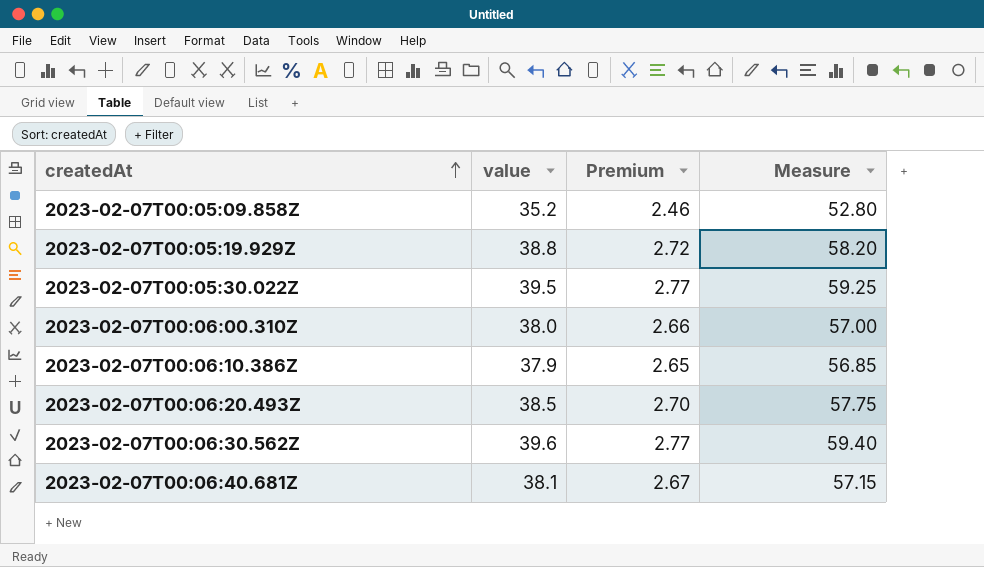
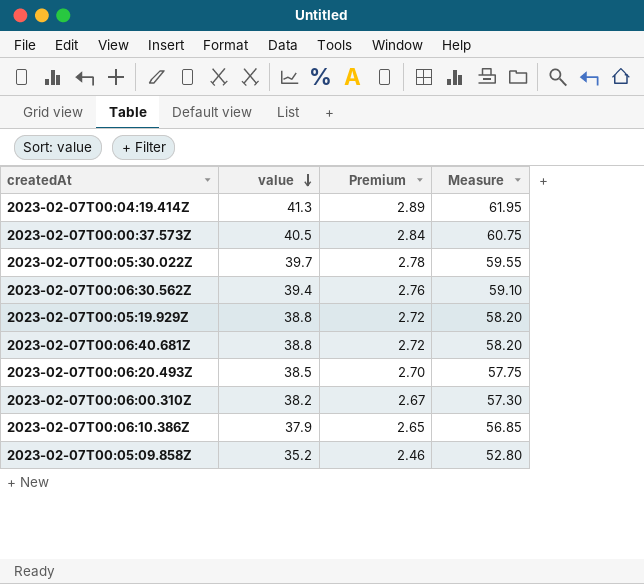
row order: createdAt ascending -> value descending
row 2023-02-07T00:04:19.414Z: none -> 41.3 | 2.89 | 61.95
row 2023-02-07T00:00:37.573Z: none -> 40.5 | 2.84 | 60.75
2023-02-07T00:05:30.022Z | value: 39.5 -> 39.7
2023-02-07T00:05:30.022Z | Premium: 2.77 -> 2.78
2023-02-07T00:05:30.022Z | Measure: 59.25 -> 59.55
2023-02-07T00:06:30.562Z | value: 39.6 -> 39.4
2023-02-07T00:06:30.562Z | Premium: 2.77 -> 2.76
2023-02-07T00:06:30.562Z | Measure: 59.40 -> 59.10
2023-02-07T00:06:40.681Z | value: 38.1 -> 38.8
2023-02-07T00:06:40.681Z | Premium: 2.67 -> 2.72
2023-02-07T00:06:40.681Z | Measure: 57.15 -> 58.20
2023-02-07T00:06:00.310Z | value: 38.0 -> 38.2
2023-02-07T00:06:00.310Z | Premium: 2.66 -> 2.67
2023-02-07T00:06:00.310Z | Measure: 57.00 -> 57.30

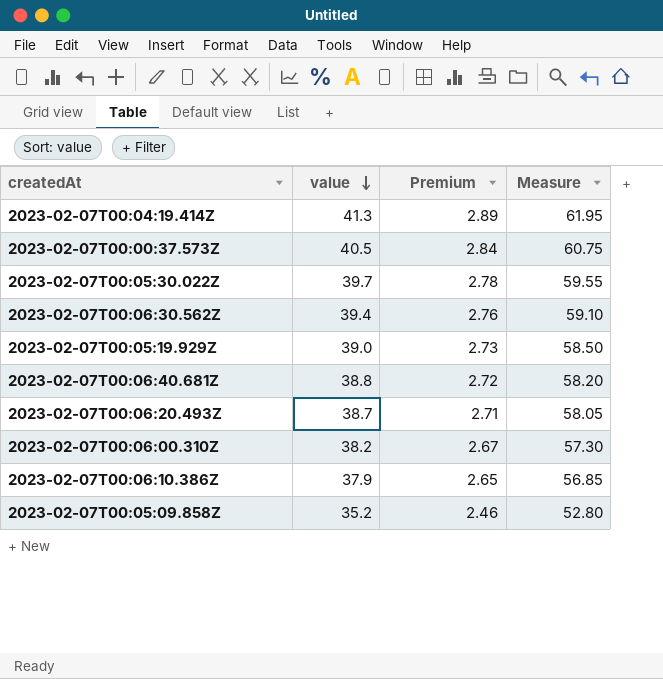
2023-02-07T00:05:19.929Z | value: 38.8 -> 39.0
2023-02-07T00:05:19.929Z | Premium: 2.72 -> 2.73
2023-02-07T00:05:19.929Z | Measure: 58.20 -> 58.50
2023-02-07T00:06:20.493Z | value: 38.5 -> 38.7
2023-02-07T00:06:20.493Z | Premium: 2.70 -> 2.71
2023-02-07T00:06:20.493Z | Measure: 57.75 -> 58.05

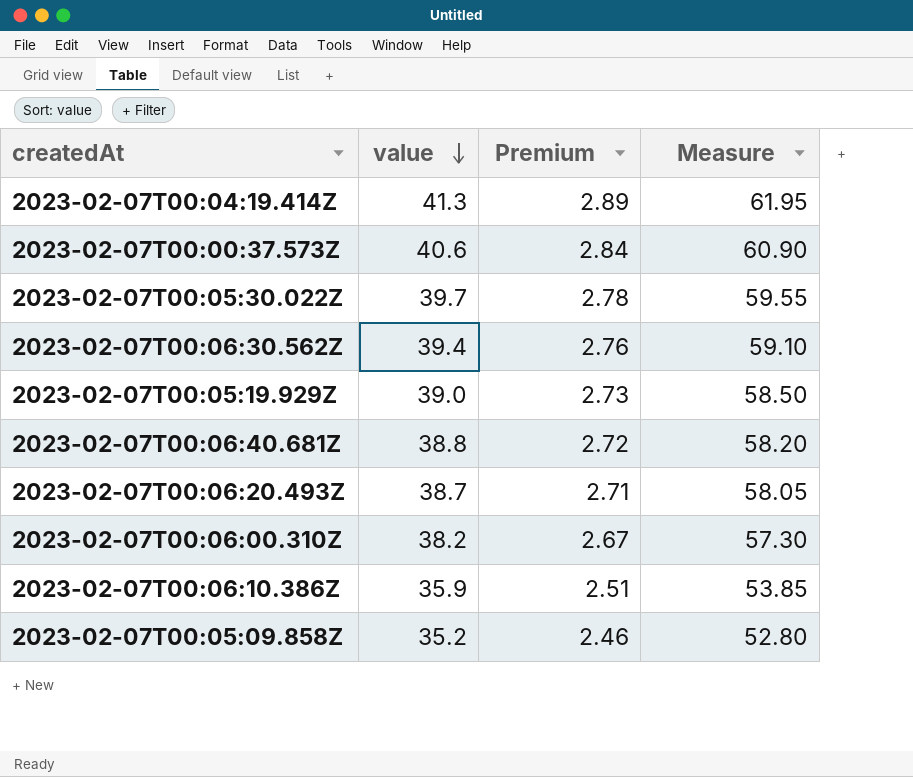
2023-02-07T00:00:37.573Z | value: 40.5 -> 40.6
2023-02-07T00:00:37.573Z | Measure: 60.75 -> 60.90
2023-02-07T00:06:10.386Z | value: 37.9 -> 35.9
2023-02-07T00:06:10.386Z | Premium: 2.65 -> 2.51
2023-02-07T00:06:10.386Z | Measure: 56.85 -> 53.85

